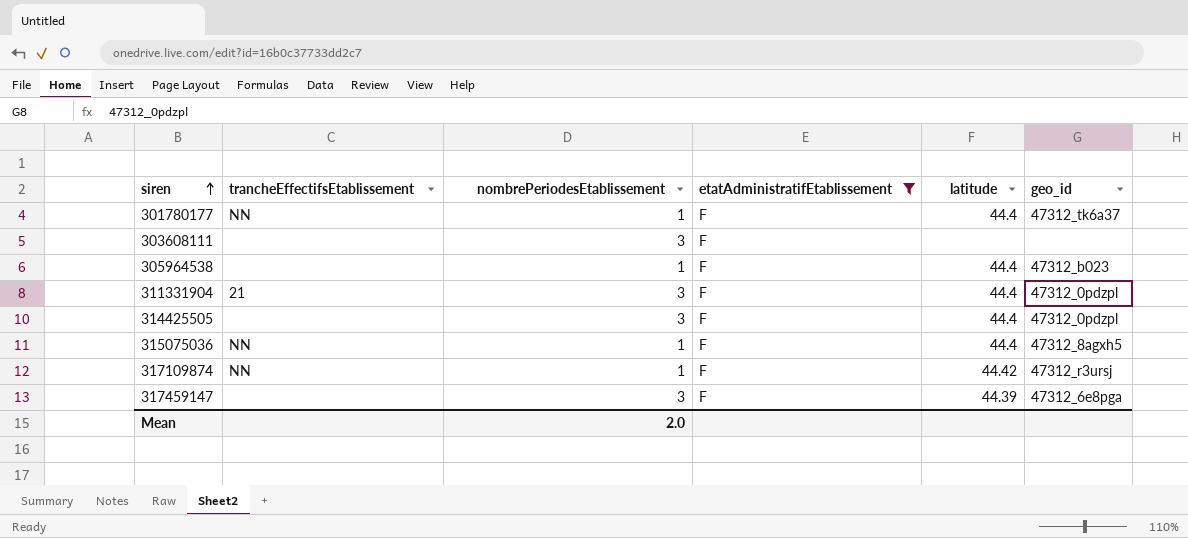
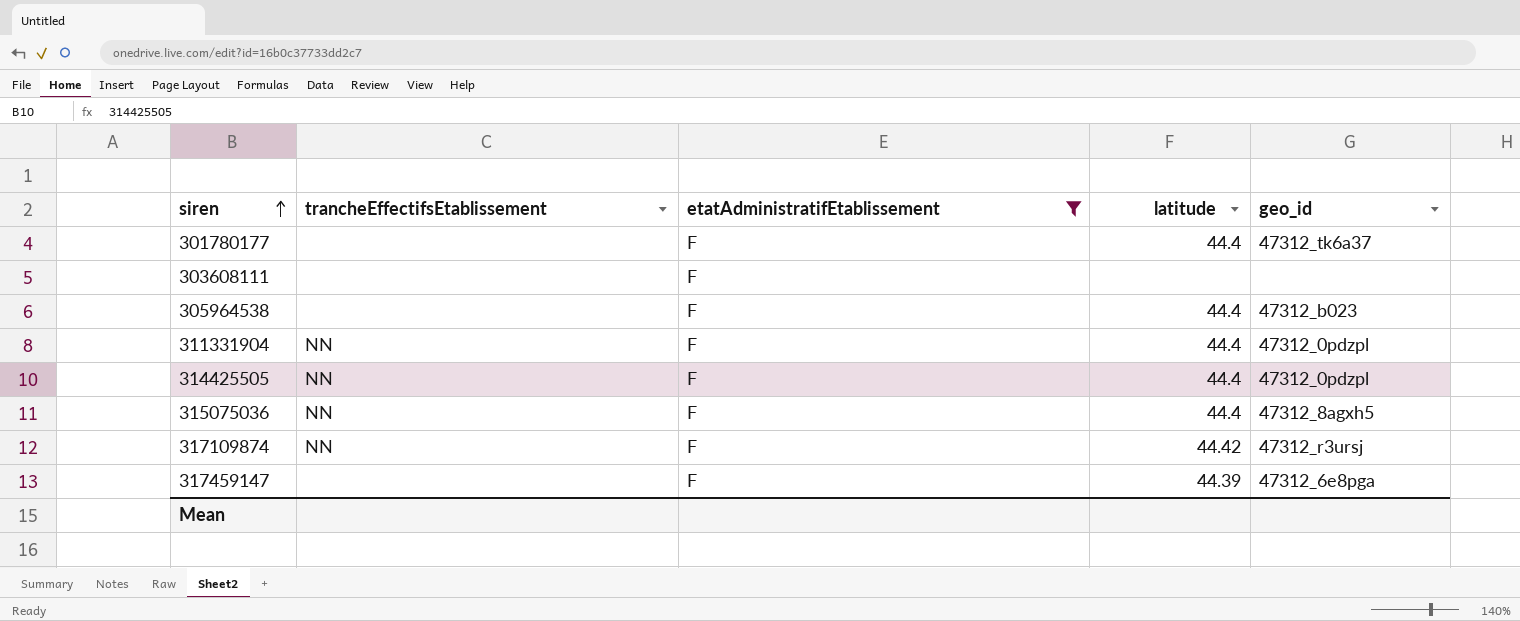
column nombrePeriodesEtablissement | position: 3 -> none
301780177 | trancheEffectifsEtablissement: NN -> none
311331904 | trancheEffectifsEtablissement: 21 -> NN
314425505 | trancheEffectifsEtablissement: none -> NN

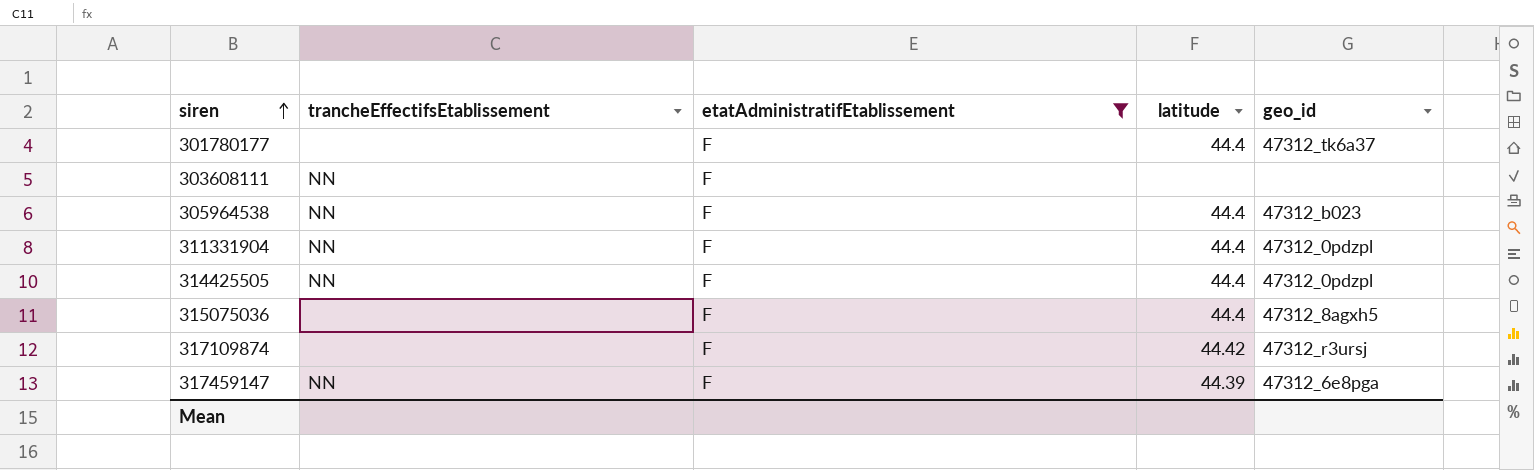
303608111 | trancheEffectifsEtablissement: none -> NN
305964538 | trancheEffectifsEtablissement: none -> NN
315075036 | trancheEffectifsEtablissement: NN -> none
317109874 | trancheEffectifsEtablissement: NN -> none
317459147 | trancheEffectifsEtablissement: none -> NN

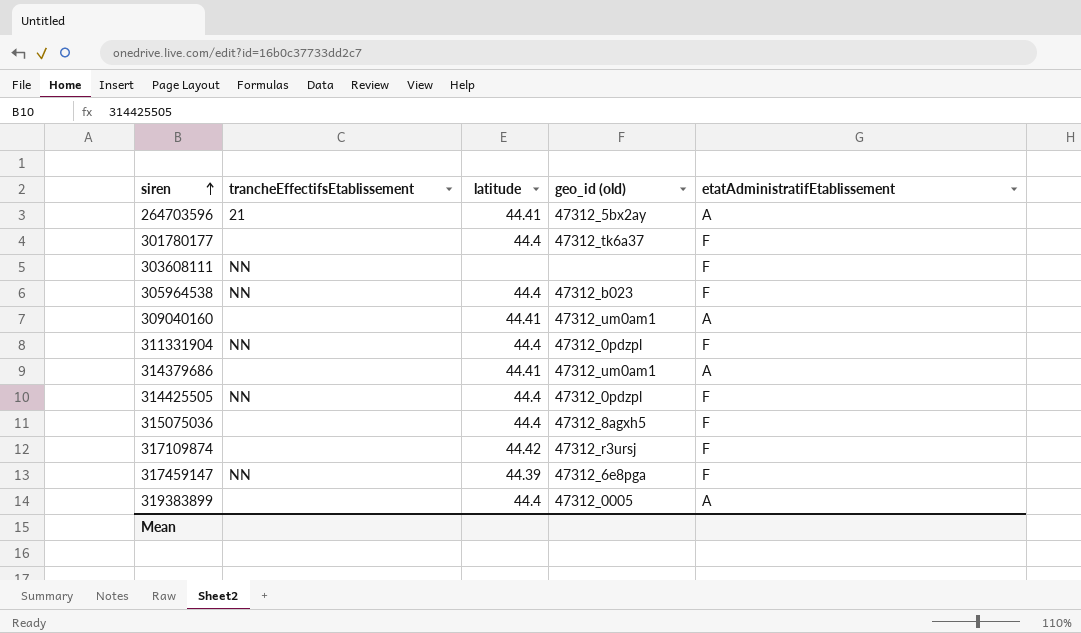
filter: etatAdministratifEtablissement = F -> none
column name: geo_id -> geo_id (old)
column etatAdministratifEtablissement | position: 3 -> 5

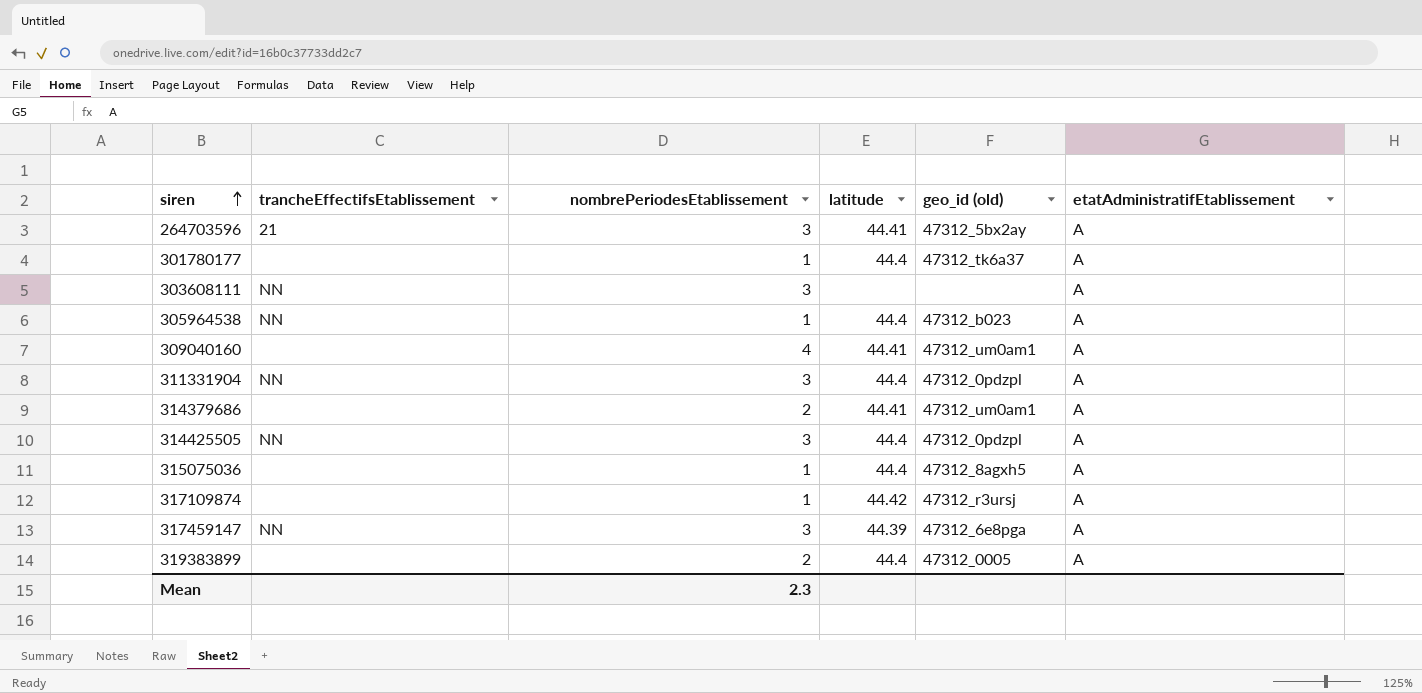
column nombrePeriodesEtablissement | position: none -> 3
301780177 | etatAdministratifEtablissement: F -> A
303608111 | etatAdministratifEtablissement: F -> A
305964538 | etatAdministratifEtablissement: F -> A
311331904 | etatAdministratifEtablissement: F -> A
314425505 | etatAdministratifEtablissement: F -> A
315075036 | etatAdministratifEtablissement: F -> A
317109874 | etatAdministratifEtablissement: F -> A
317459147 | etatAdministratifEtablissement: F -> A

